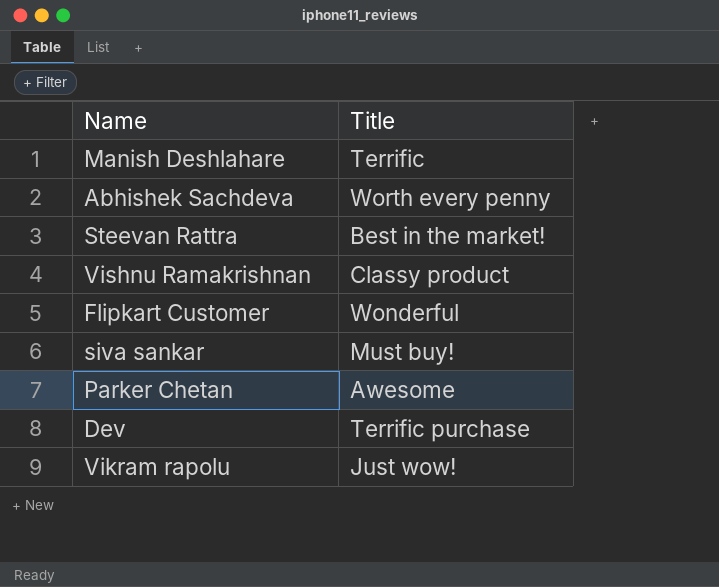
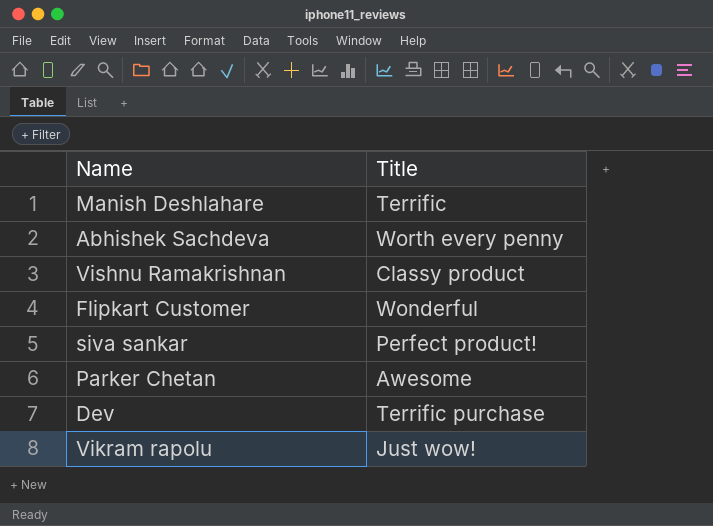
row Steevan Rattra: Best in the market! -> none
siva sankar | Title: Must buy! -> Perfect product!

